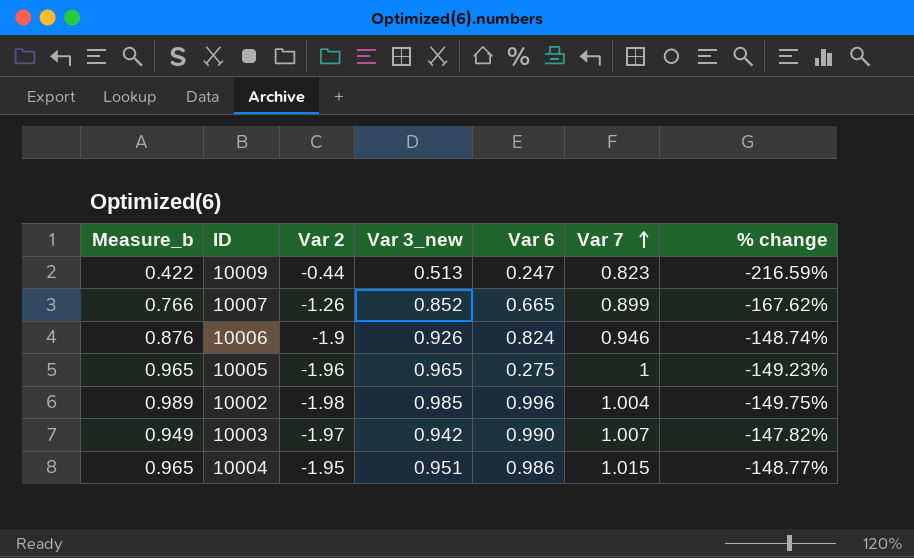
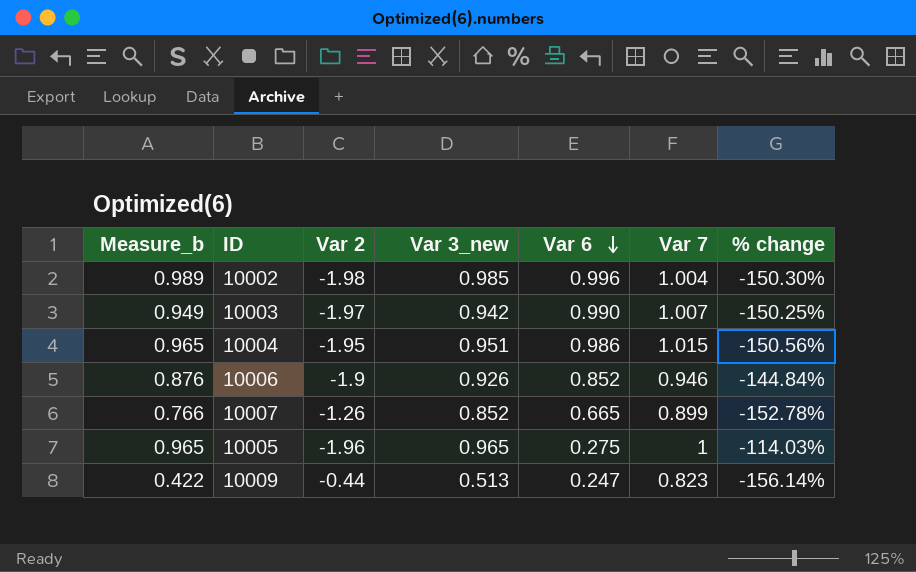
row order: Var 7 ascending -> Var 6 descending
column % change | formula: ([Var 3_new] - [Var 2]) / [Var 2] -> ([Var 6] - [Var 2]) / [Var 2]
10006 | Var 6: 0.824 -> 0.852

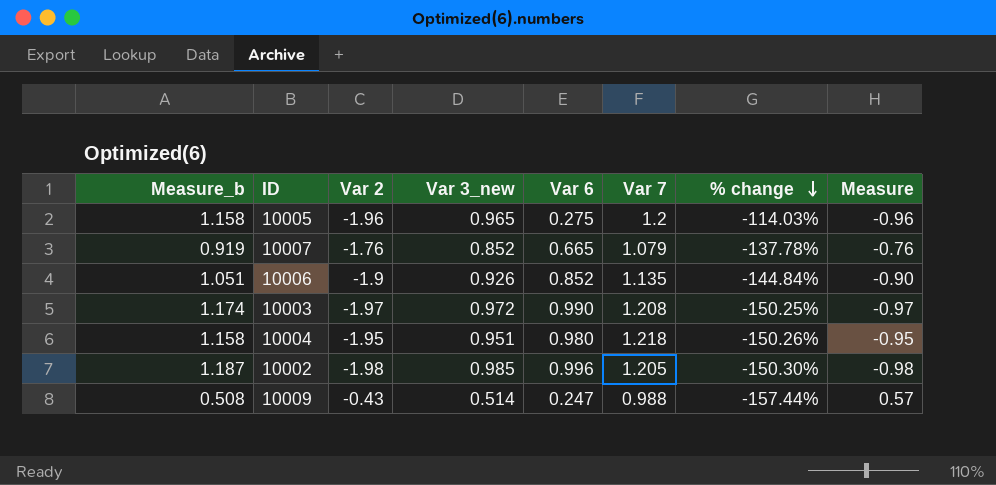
row order: Var 6 descending -> % change descending
column Measure | formula: none -> [Var 2] + 1
10005 | Measure_b: 0.965 -> 1.158
10005 | Var 7: 1 -> 1.2
10007 | Measure_b: 0.766 -> 0.919
10007 | Var 2: -1.26 -> -1.76
10007 | Var 7: 0.899 -> 1.079
10007 | % change: -152.78% -> -137.78%
10006 | Measure_b: 0.876 -> 1.051
10006 | Var 7: 0.946 -> 1.135
10003 | Measure_b: 0.949 -> 1.174
10003 | Var 3_new: 0.942 -> 0.972
10003 | Var 7: 1.007 -> 1.208
10004 | Measure_b: 0.965 -> 1.158
10004 | Var 6: 0.986 -> 0.980
10004 | Var 7: 1.015 -> 1.218
10004 | % change: -150.56% -> -150.26%
10002 | Measure_b: 0.989 -> 1.187
10002 | Var 7: 1.004 -> 1.205
10009 | Measure_b: 0.422 -> 0.508
10009 | Var 2: -0.44 -> -0.43
10009 | Var 3_new: 0.513 -> 0.514
10009 | Var 7: 0.823 -> 0.988
10009 | % change: -156.14% -> -157.44%

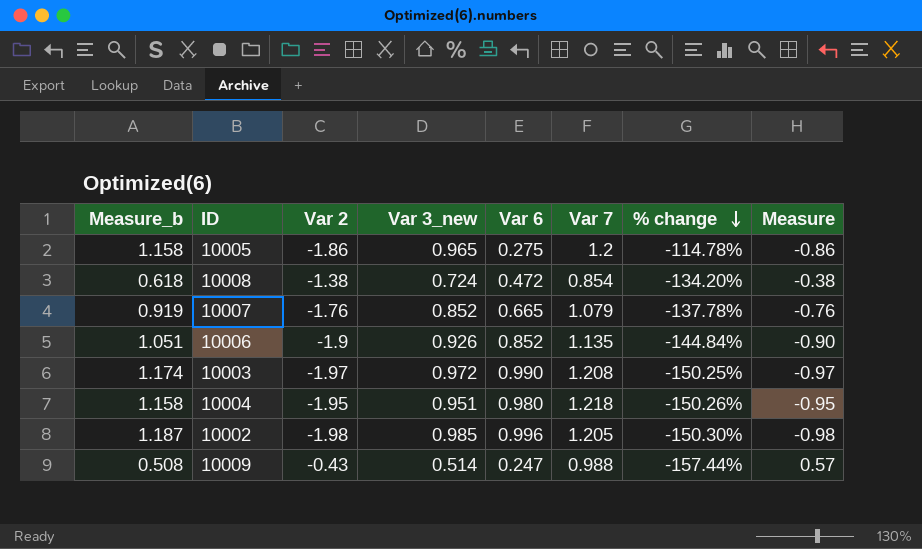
10005 | Var 2: -1.96 -> -1.86
10005 | % change: -114.03% -> -114.78%
10005 | Measure: -0.96 -> -0.86
row 10008: none -> 0.618 | -1.38 | 0.724 | 0.472 | 0.854 | -134.20% | -0.38

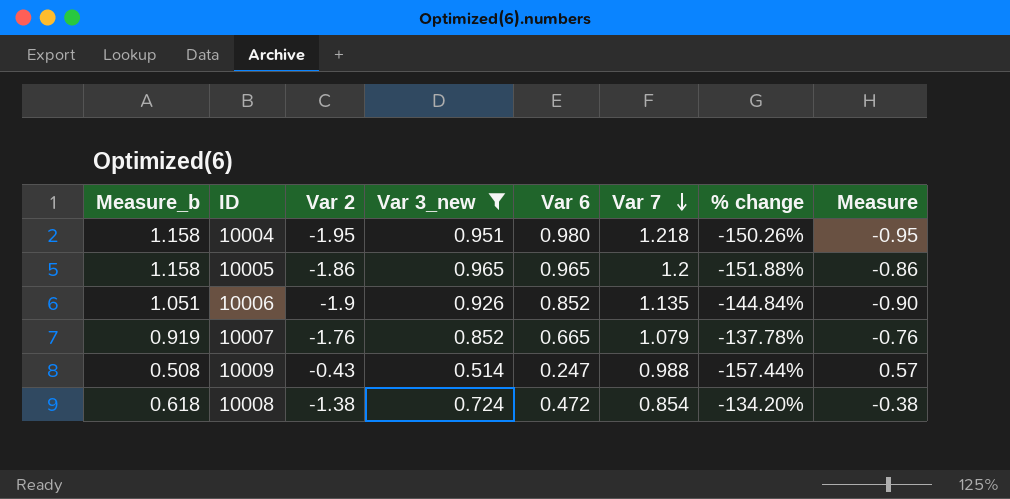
filter: none -> Var 3_new <= 0.965
row order: % change descending -> Var 7 descending
10005 | Var 6: 0.275 -> 0.965
10005 | % change: -114.78% -> -151.88%

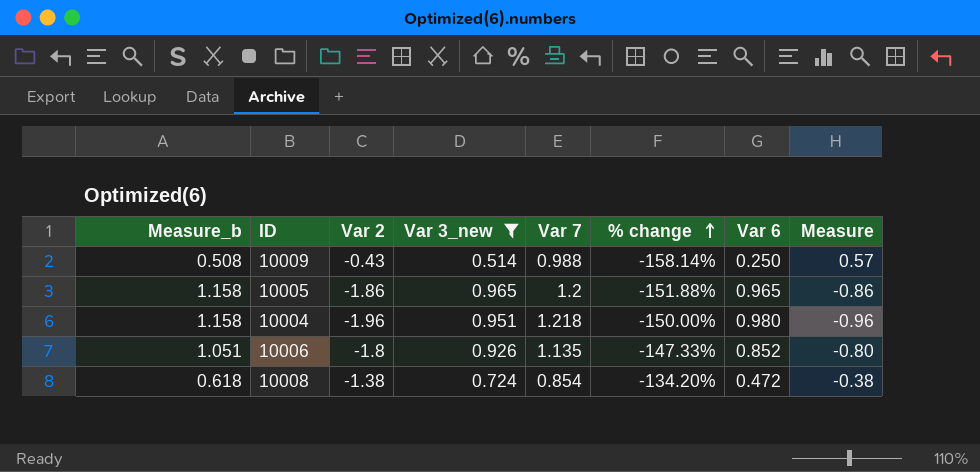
row order: Var 7 descending -> % change ascending
column Var 6 | position: 5 -> 7
row 10007: 0.919 | -1.76 | 0.852 | 0.665 | 1.079 | -137.78% | -0.76 -> none
10009 | % change: -157.44% -> -158.14%
10009 | Var 6: 0.247 -> 0.250
10004 | Var 2: -1.95 -> -1.96
10004 | % change: -150.26% -> -150.00%
10004 | Measure: -0.95 -> -0.96
10006 | Var 2: -1.9 -> -1.8
10006 | % change: -144.84% -> -147.33%
10006 | Measure: -0.90 -> -0.80

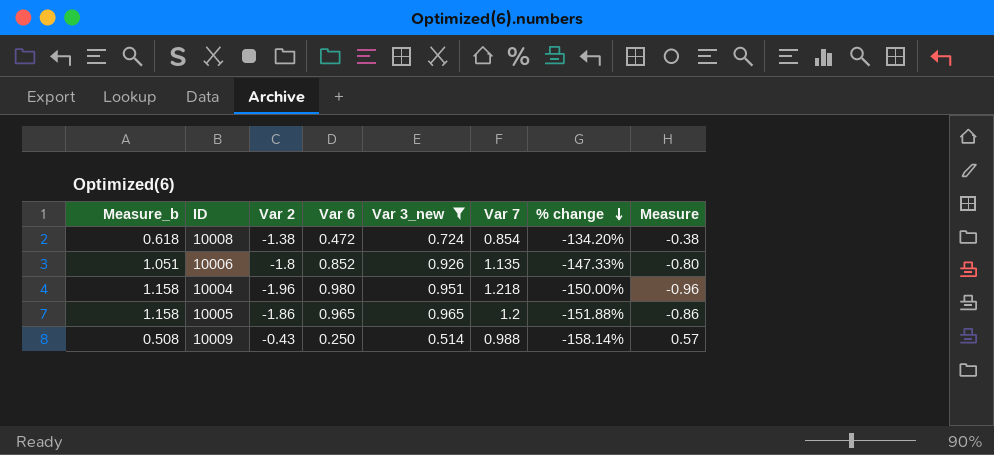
row order: % change ascending -> % change descending
column Var 6 | position: 7 -> 4

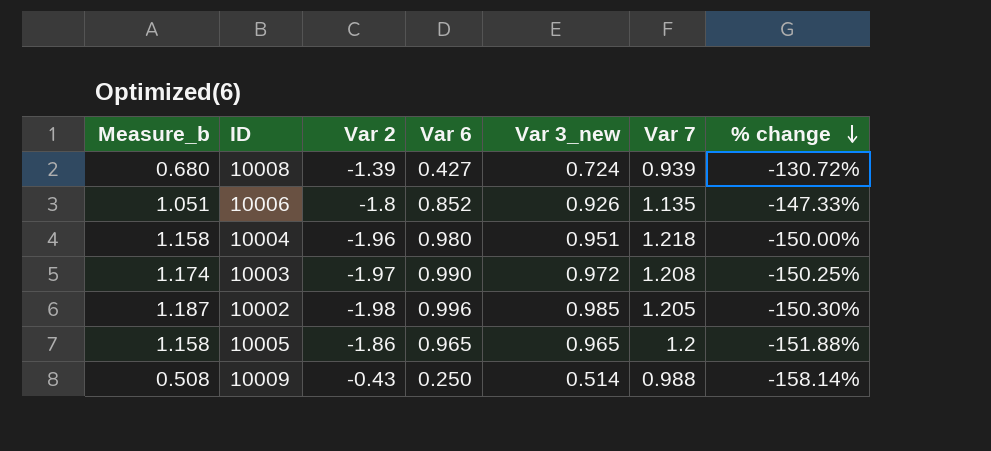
filter: Var 3_new <= 0.965 -> none
column Measure | formula: [Var 2] + 1 -> none
10008 | Measure_b: 0.618 -> 0.680
10008 | Var 2: -1.38 -> -1.39
10008 | Var 6: 0.472 -> 0.427
10008 | Var 7: 0.854 -> 0.939
10008 | % change: -134.20% -> -130.72%

